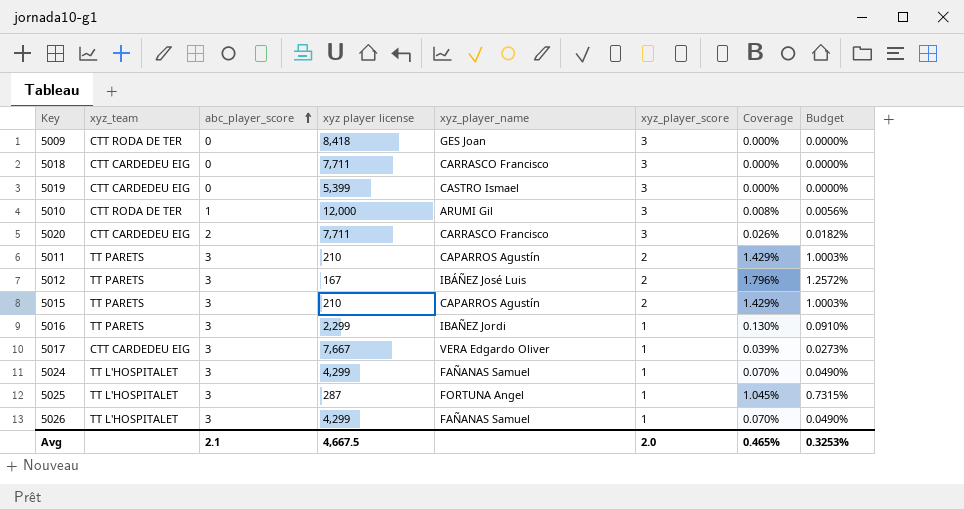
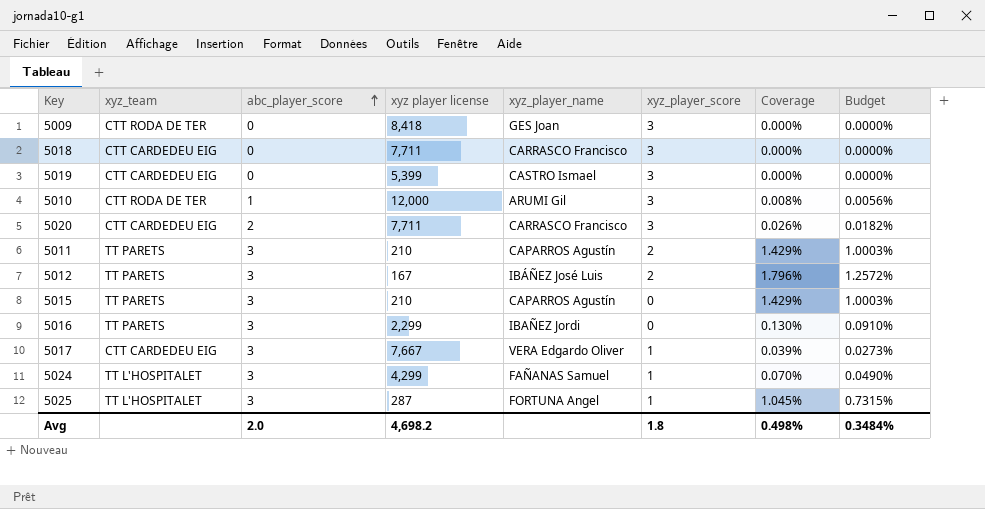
row 5026: TT L'HOSPITALET | 3 | 4,299 | FAÑANAS Samuel | 1 | 0.070% | 0.0490% -> none
5015 | xyz_player_score: 2 -> 0
5016 | xyz_player_score: 1 -> 0
Avg | abc_player_score: 2.1 -> 2.0
Avg | xyz player license: 4,667.5 -> 4,698.2
Avg | xyz_player_score: 2.0 -> 1.8
Avg | Coverage: 0.465% -> 0.498%
Avg | Budget: 0.3253% -> 0.3484%

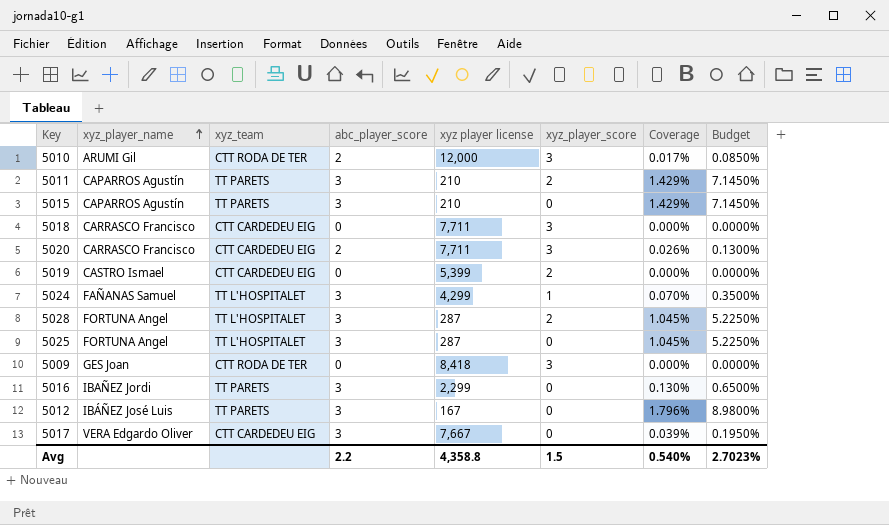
row order: abc_player_score ascending -> xyz_player_name ascending
column xyz_player_name | position: 5 -> 2
column Budget | formula: [Coverage] * 0.7 -> [Coverage] * 5
5010 | abc_player_score: 1 -> 2
5010 | Coverage: 0.008% -> 0.017%
5019 | xyz_player_score: 3 -> 2
row 5028: none -> FORTUNA Angel | TT L'HOSPITALET | 3 | 287 | 2 | 1.045% | 5.2250%
5025 | xyz_player_score: 1 -> 0
5012 | xyz_player_score: 2 -> 0
5017 | xyz_player_score: 1 -> 0
Avg | abc_player_score: 2.0 -> 2.2
Avg | xyz player license: 4,698.2 -> 4,358.8
Avg | xyz_player_score: 1.8 -> 1.5
Avg | Coverage: 0.498% -> 0.540%
Avg | Budget: 0.3484% -> 2.7023%

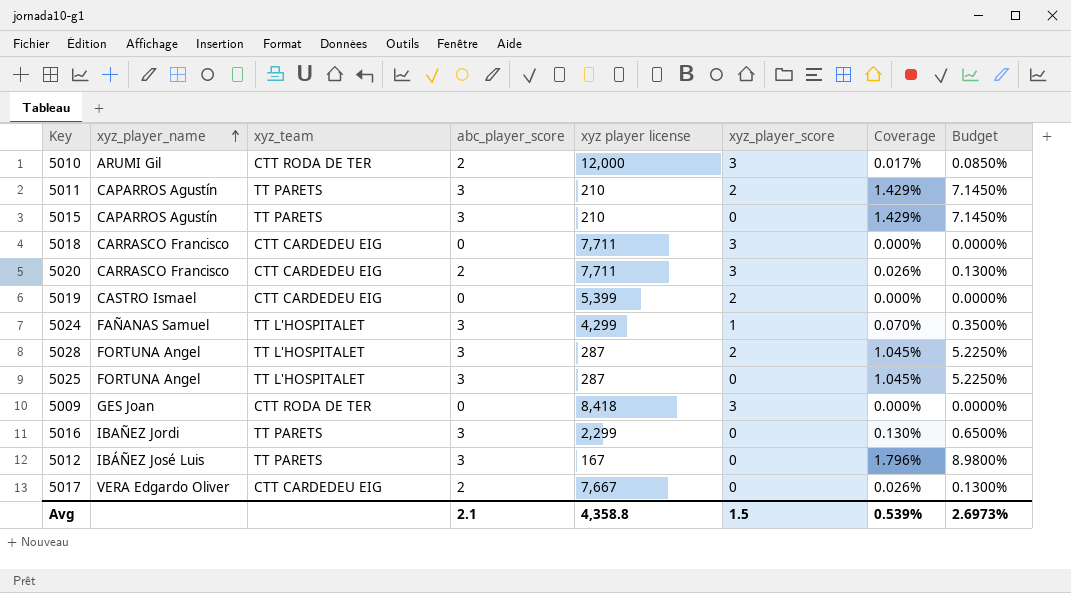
5017 | abc_player_score: 3 -> 2
5017 | Coverage: 0.039% -> 0.026%
5017 | Budget: 0.1950% -> 0.1300%
Avg | abc_player_score: 2.2 -> 2.1
Avg | Coverage: 0.540% -> 0.539%
Avg | Budget: 2.7023% -> 2.6973%

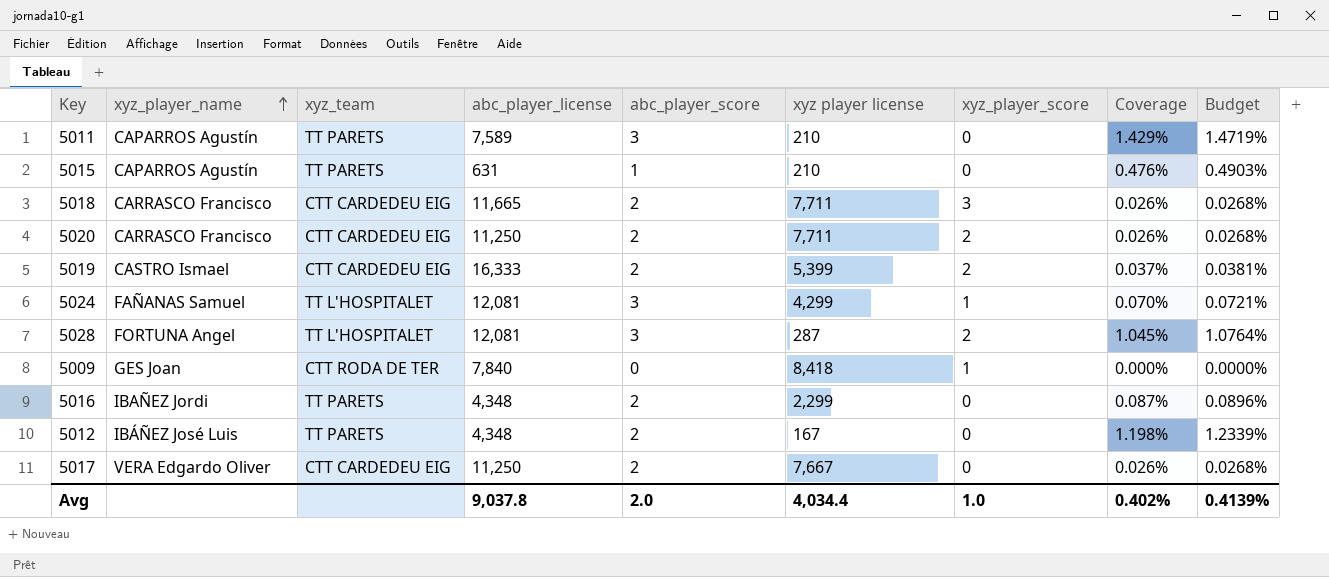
column abc_player_license | position: none -> 4
column Budget | formula: [Coverage] * 5 -> [Coverage] * 1.03
row 5010: ARUMI Gil | CTT RODA DE TER | 2 | 12,000 | 3 | 0.017% | 0.0850% -> none
row 5025: FORTUNA Angel | TT L'HOSPITALET | 3 | 287 | 0 | 1.045% | 5.2250% -> none
5011 | xyz_player_score: 2 -> 0
5015 | abc_player_score: 3 -> 1
5015 | Coverage: 1.429% -> 0.476%
5018 | abc_player_score: 0 -> 2
5018 | Coverage: 0.000% -> 0.026%
5020 | xyz_player_score: 3 -> 2
5019 | abc_player_score: 0 -> 2
5019 | Coverage: 0.000% -> 0.037%
5009 | xyz_player_score: 3 -> 1
5016 | abc_player_score: 3 -> 2
5016 | Coverage: 0.130% -> 0.087%
5012 | abc_player_score: 3 -> 2
5012 | Coverage: 1.796% -> 1.198%
Avg | abc_player_score: 2.1 -> 2.0
Avg | xyz player license: 4,358.8 -> 4,034.4
Avg | xyz_player_score: 1.5 -> 1.0
Avg | Coverage: 0.539% -> 0.402%
Avg | Budget: 2.6973% -> 0.4139%

